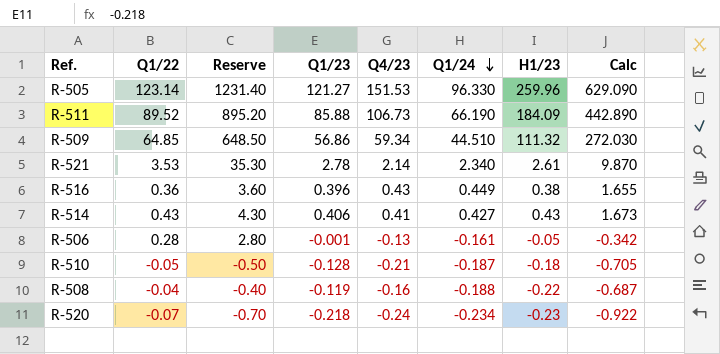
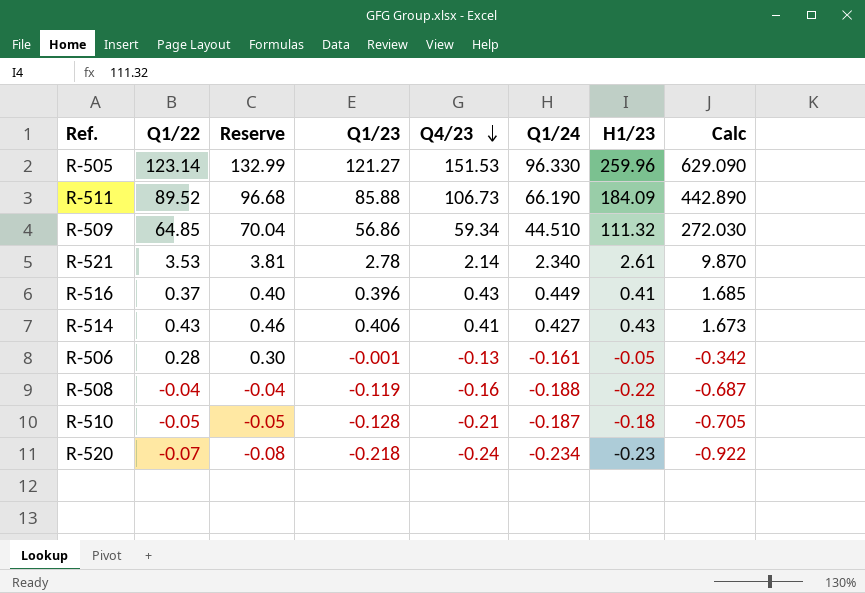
row order: Q1/24 descending -> Q4/23 descending
column Reserve | formula: [Q1/22] * 10 -> [Q1/22] * 1.08
R-516 | Q1/22: 0.36 -> 0.37
R-516 | H1/23: 0.38 -> 0.41
R-516 | Calc: 1.655 -> 1.685

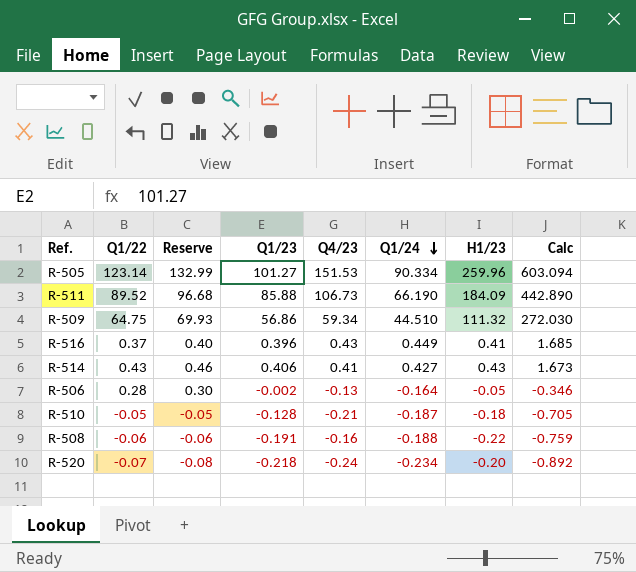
row order: Q4/23 descending -> Q1/24 descending
row R-521: 3.53 | 3.81 | 2.78 | 2.14 | 2.340 | 2.61 | 9.870 -> none
R-505 | Q1/23: 121.27 -> 101.27
R-505 | Q1/24: 96.330 -> 90.334
R-505 | Calc: 629.090 -> 603.094
R-509 | Q1/22: 64.85 -> 64.75
R-509 | Reserve: 70.04 -> 69.93
R-506 | Q1/23: -0.001 -> -0.002
R-506 | Q1/24: -0.161 -> -0.164
R-506 | Calc: -0.342 -> -0.346
R-508 | Q1/22: -0.04 -> -0.06
R-508 | Reserve: -0.04 -> -0.06
R-508 | Q1/23: -0.119 -> -0.191
R-508 | Calc: -0.687 -> -0.759
R-520 | H1/23: -0.23 -> -0.20
R-520 | Calc: -0.922 -> -0.892

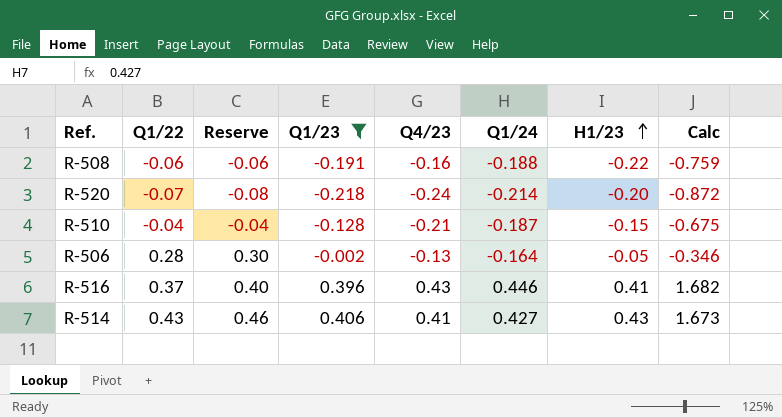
filter: none -> Q1/23 <= 0.406
row order: Q1/24 descending -> H1/23 ascending
R-520 | Q1/24: -0.234 -> -0.214
R-520 | Calc: -0.892 -> -0.872
R-510 | Q1/22: -0.05 -> -0.04
R-510 | Reserve: -0.05 -> -0.04
R-510 | H1/23: -0.18 -> -0.15
R-510 | Calc: -0.705 -> -0.675
R-516 | Q1/24: 0.449 -> 0.446
R-516 | Calc: 1.685 -> 1.682

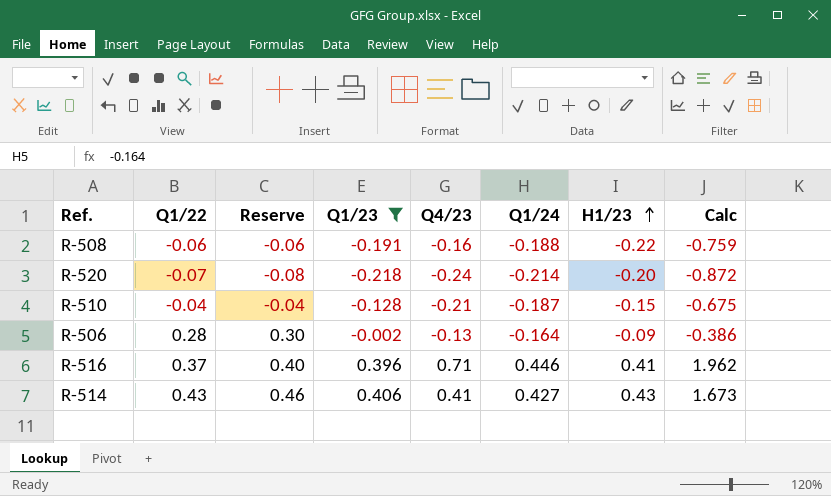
R-506 | H1/23: -0.05 -> -0.09
R-506 | Calc: -0.346 -> -0.386
R-516 | Q4/23: 0.43 -> 0.71
R-516 | Calc: 1.682 -> 1.962

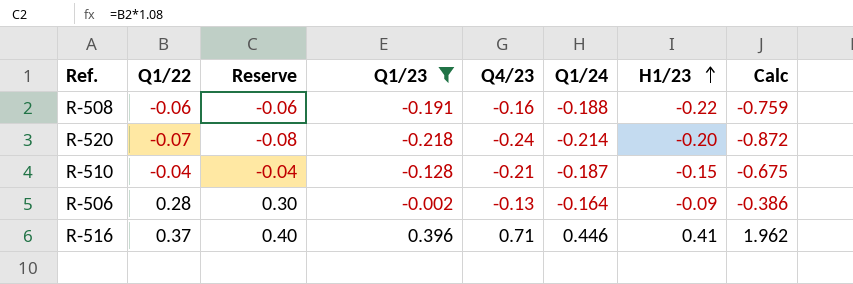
row R-514: 0.43 | 0.46 | 0.406 | 0.41 | 0.427 | 0.43 | 1.673 -> none

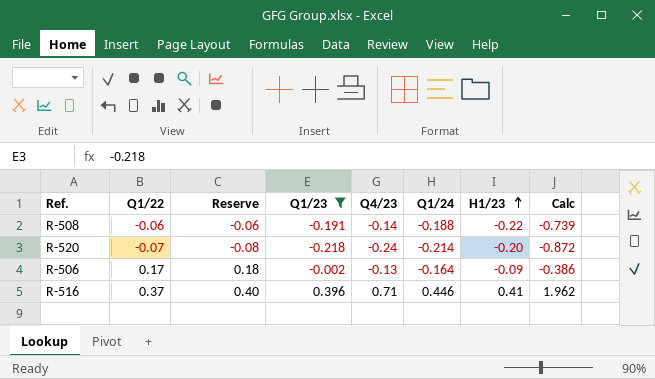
row R-510: -0.04 | -0.04 | -0.128 | -0.21 | -0.187 | -0.15 | -0.675 -> none
R-508 | Q4/23: -0.16 -> -0.14
R-508 | Calc: -0.759 -> -0.739
R-506 | Q1/22: 0.28 -> 0.17
R-506 | Reserve: 0.30 -> 0.18

